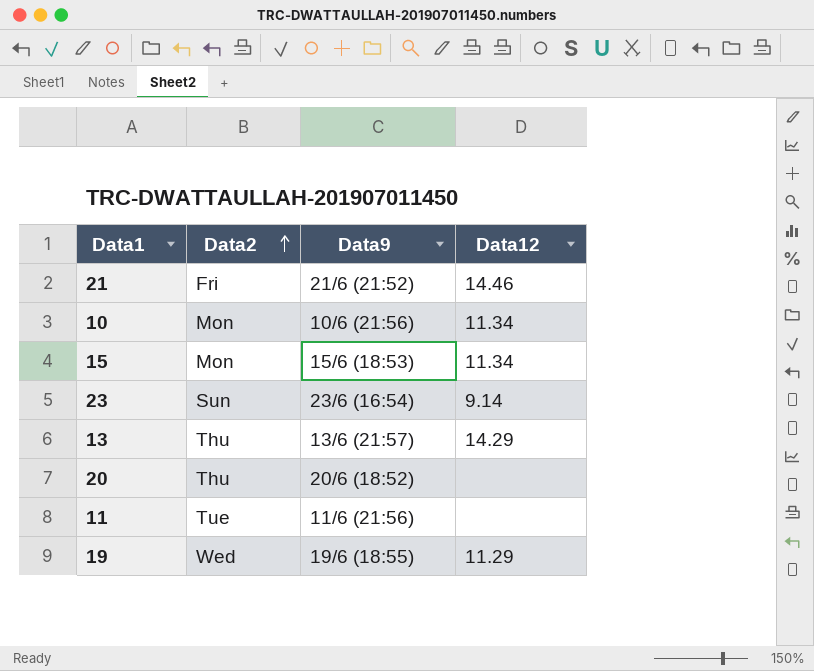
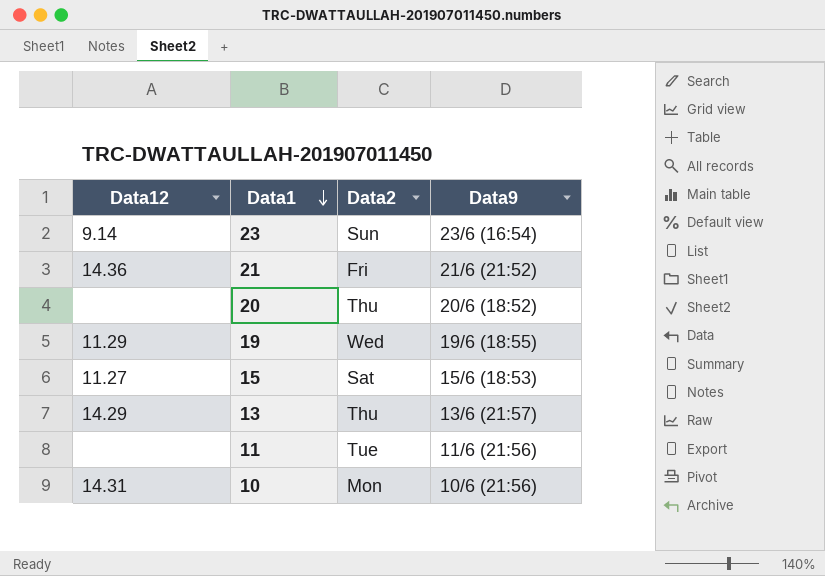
row order: Data2 ascending -> Data1 descending
column Data12 | position: 4 -> 1
21 | Data12: 14.46 -> 14.36
15 | Data12: 11.34 -> 11.27
15 | Data2: Mon -> Sat
10 | Data12: 11.34 -> 14.31

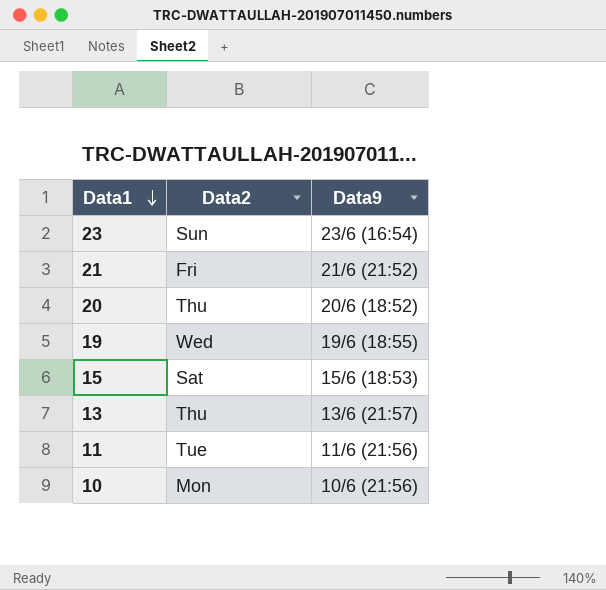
column Data12 | position: 1 -> none

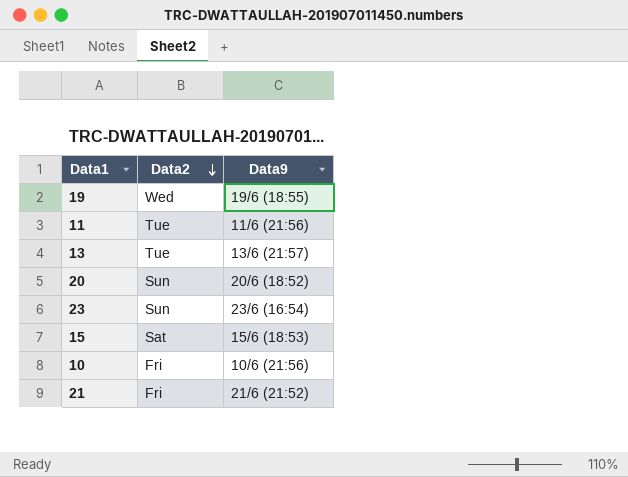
row order: Data1 descending -> Data2 descending
13 | Data2: Thu -> Tue
20 | Data2: Thu -> Sun
10 | Data2: Mon -> Fri

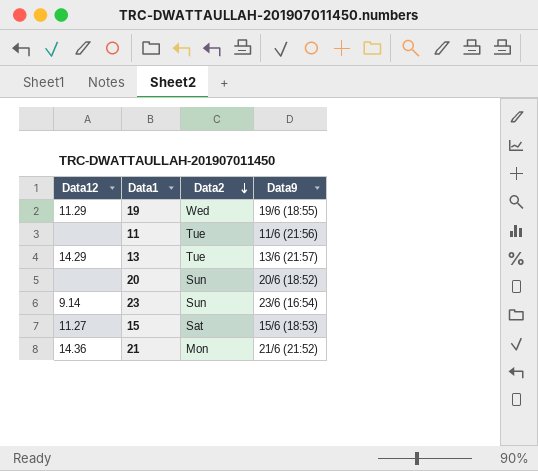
column Data12 | position: none -> 1
row 10: Fri | 10/6 (21:56) -> none
21 | Data2: Fri -> Mon

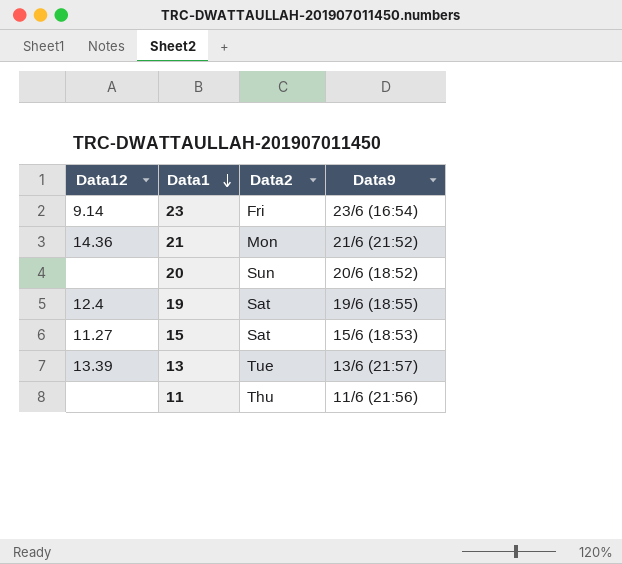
row order: Data2 descending -> Data1 descending
23 | Data2: Sun -> Fri
19 | Data12: 11.29 -> 12.4
19 | Data2: Wed -> Sat
13 | Data12: 14.29 -> 13.39
11 | Data2: Tue -> Thu

